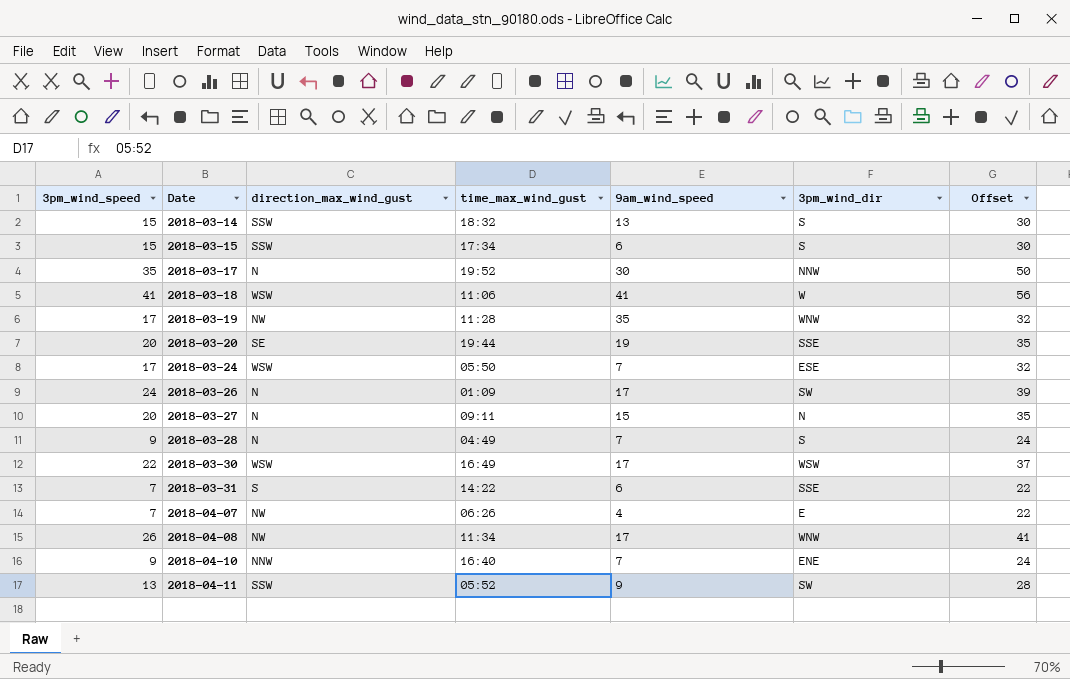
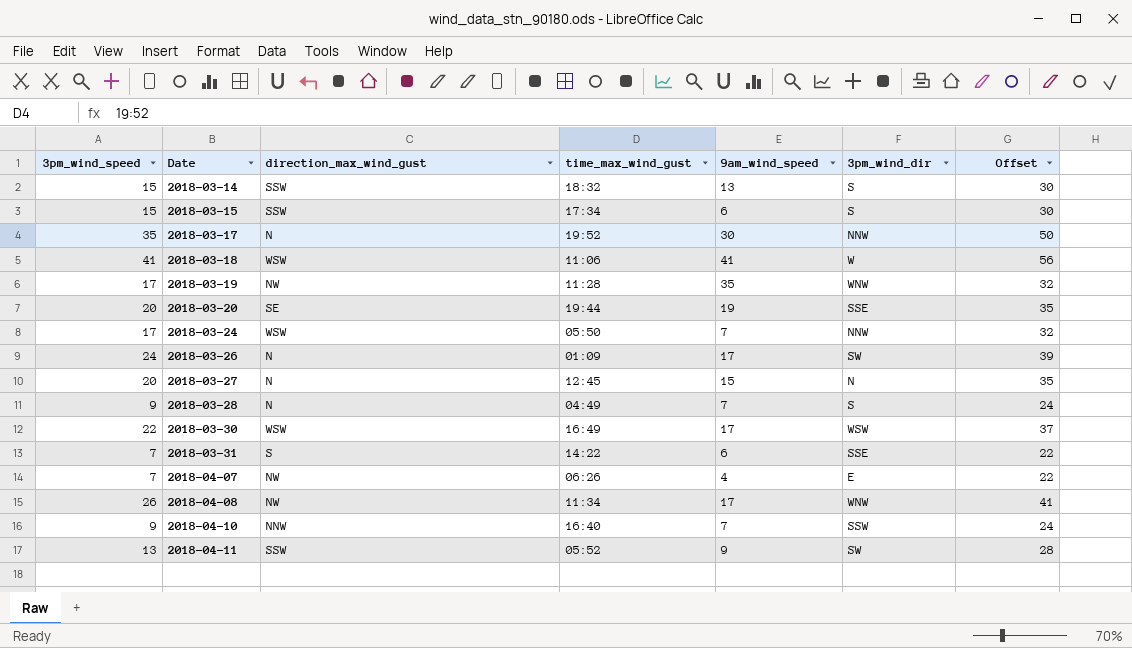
2018-03-24 | 3pm_wind_dir: ESE -> NNW
2018-03-27 | time_max_wind_gust: 09:11 -> 12:45
2018-04-10 | 3pm_wind_dir: ENE -> SSW

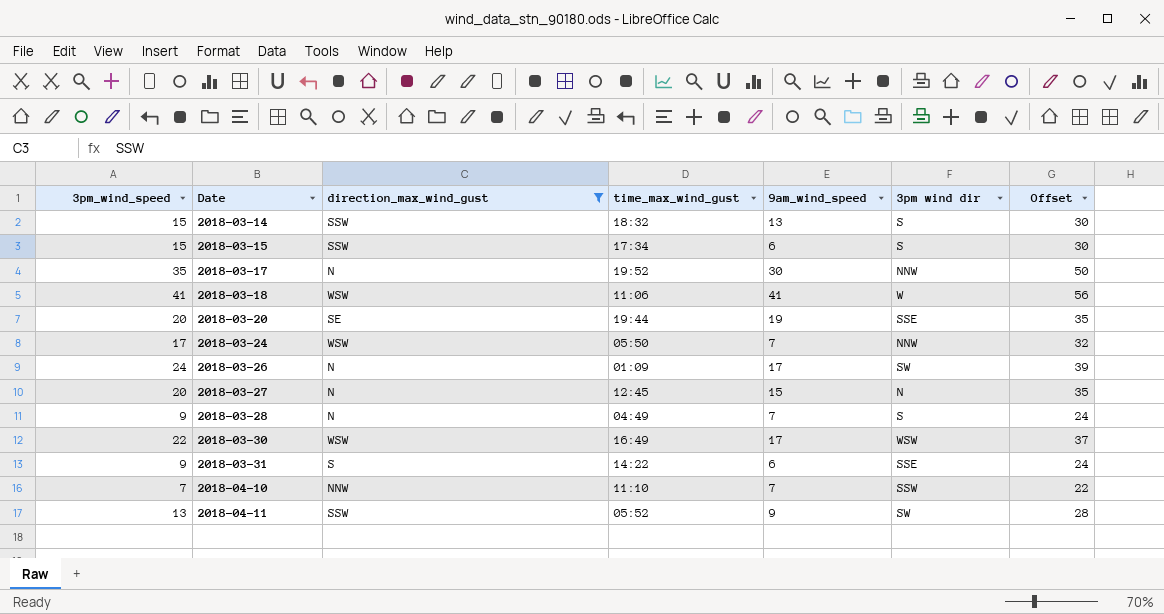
filter: none -> direction_max_wind_gust != NW
column name: 3pm_wind_dir -> 3pm wind dir
2018-03-31 | 3pm_wind_speed: 7 -> 9
2018-03-31 | Offset: 22 -> 24
2018-04-10 | 3pm_wind_speed: 9 -> 7
2018-04-10 | time_max_wind_gust: 16:40 -> 11:10
2018-04-10 | Offset: 24 -> 22

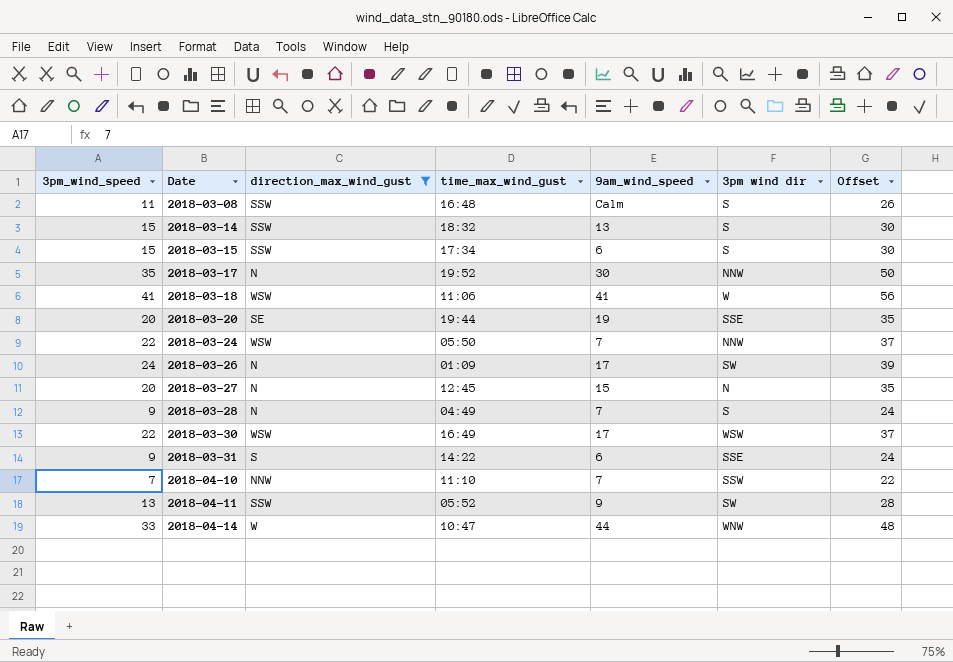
row 2018-03-08: none -> 11 | SSW | 16:48 | Calm | S | 26
2018-03-24 | 3pm_wind_speed: 17 -> 22
2018-03-24 | Offset: 32 -> 37
row 2018-04-14: none -> 33 | W | 10:47 | 44 | WNW | 48

